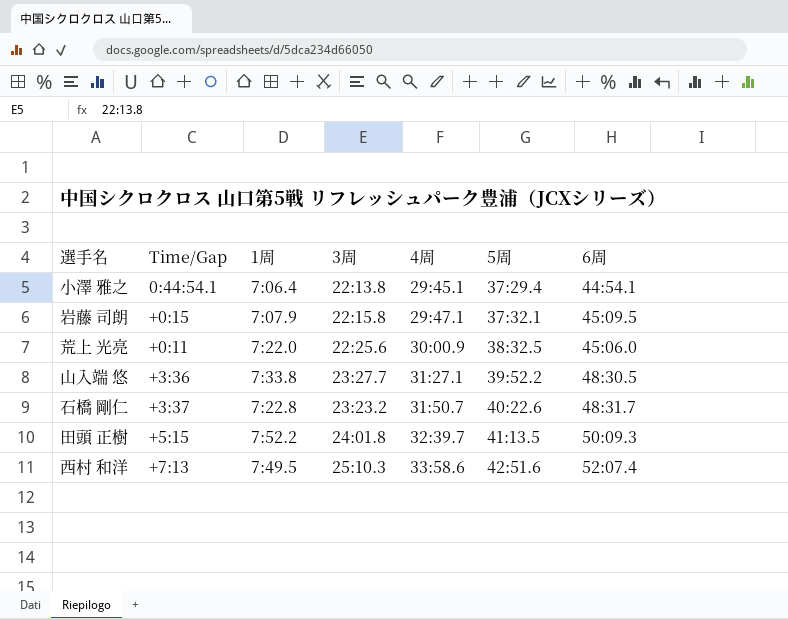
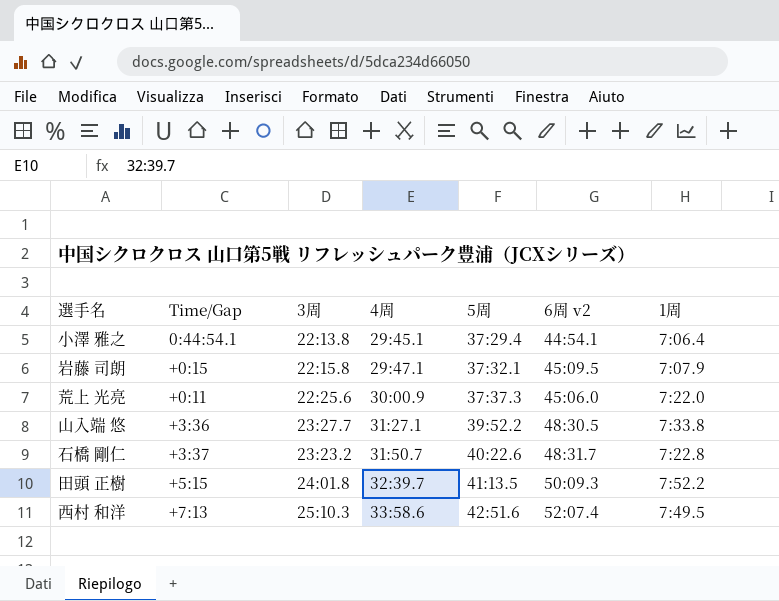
column name: 6周 -> 6周 v2
column 1周 | position: 3 -> 7
荒上 光亮 | 5周: 38:32.5 -> 37:37.3

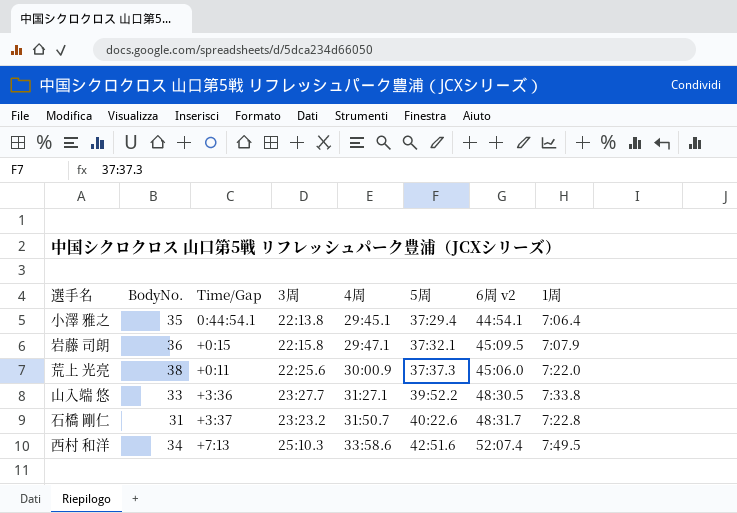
column BodyNo. | position: none -> 2
row 田頭 正樹: +5:15 | 24:01.8 | 32:39.7 | 41:13.5 | 50:09.3 | 7:52.2 -> none

